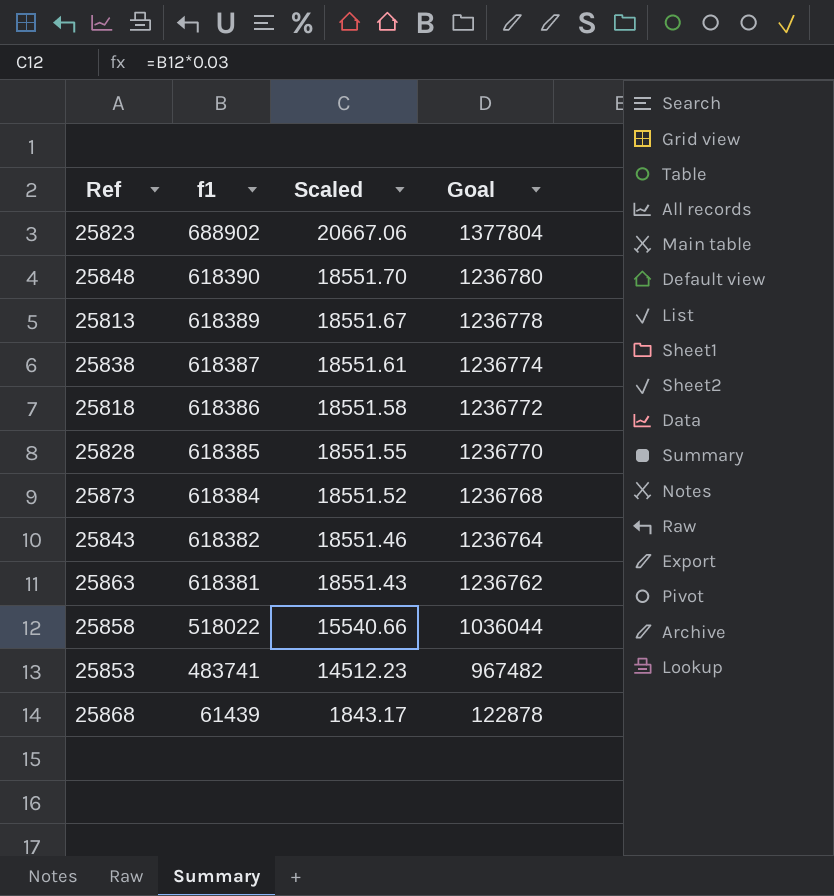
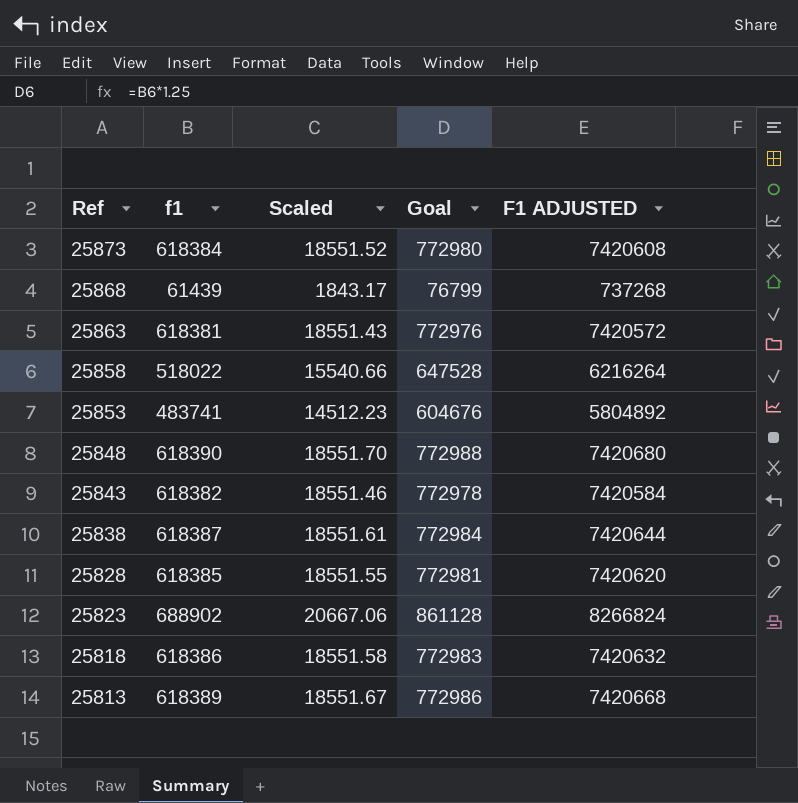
row order: f1 descending -> Ref descending
column Goal | formula: [f1] * 2 -> [f1] * 1.25
column F1 ADJUSTED | formula: none -> [f1] * 12

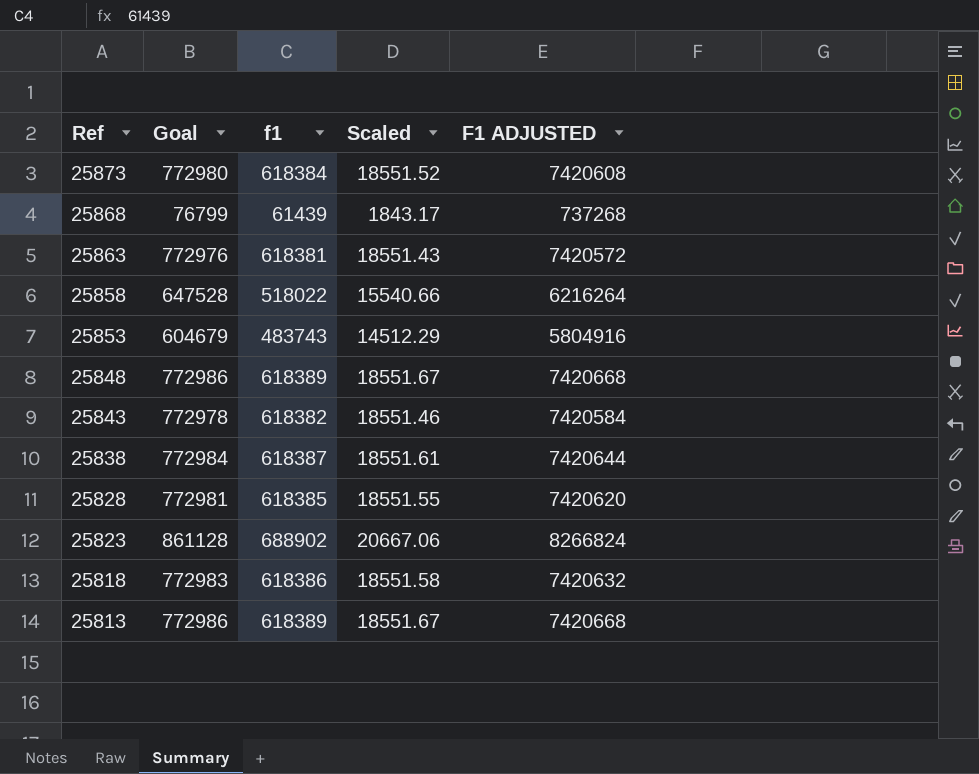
column Goal | position: 4 -> 2
25853 | Goal: 604676 -> 604679
25853 | f1: 483741 -> 483743
25853 | Scaled: 14512.23 -> 14512.29
25853 | F1 ADJUSTED: 5804892 -> 5804916
25848 | Goal: 772988 -> 772986
25848 | f1: 618390 -> 618389
25848 | Scaled: 18551.70 -> 18551.67
25848 | F1 ADJUSTED: 7420680 -> 7420668

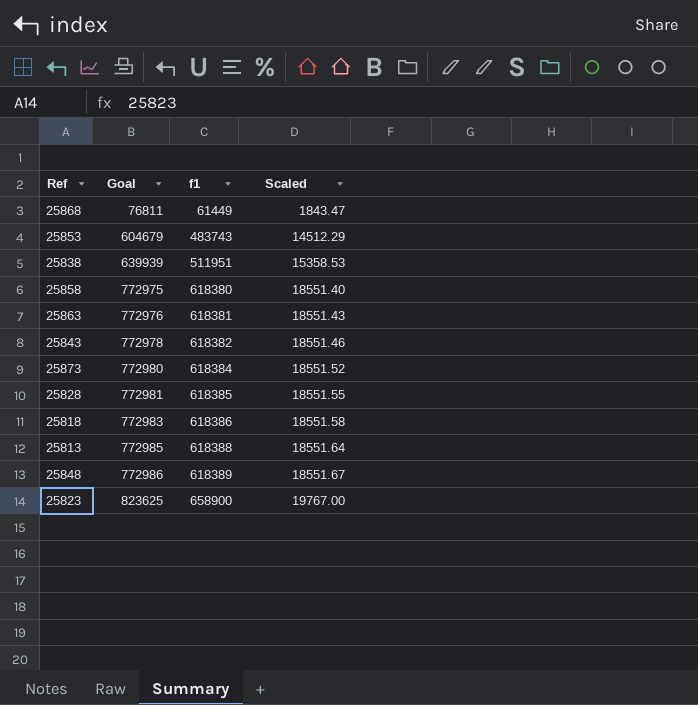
row order: Ref descending -> Goal ascending
column F1 ADJUSTED | formula: [f1] * 12 -> none
25868 | Goal: 76799 -> 76811
25868 | f1: 61439 -> 61449
25868 | Scaled: 1843.17 -> 1843.47
25838 | Goal: 772984 -> 639939
25838 | f1: 618387 -> 511951
25838 | Scaled: 18551.61 -> 15358.53
25858 | Goal: 647528 -> 772975
25858 | f1: 518022 -> 618380
25858 | Scaled: 15540.66 -> 18551.40
25813 | Goal: 772986 -> 772985
25813 | f1: 618389 -> 618388
25813 | Scaled: 18551.67 -> 18551.64
25823 | Goal: 861128 -> 823625
25823 | f1: 688902 -> 658900
25823 | Scaled: 20667.06 -> 19767.00

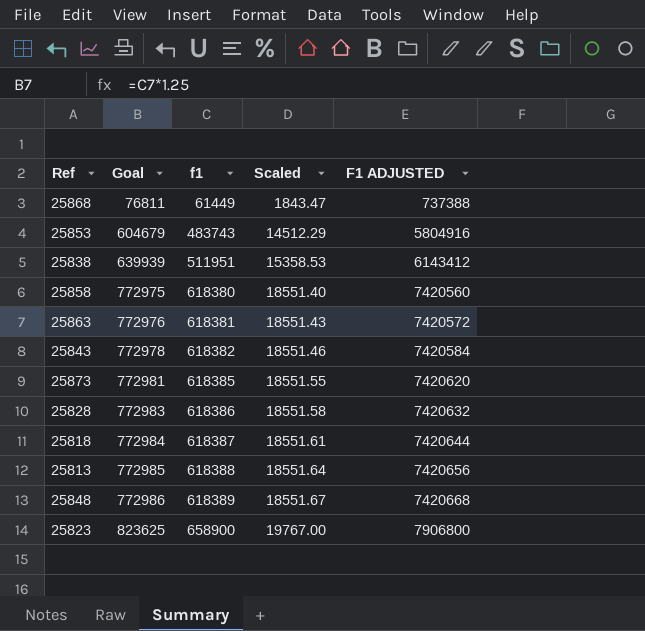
column F1 ADJUSTED | formula: none -> [f1] * 12
25873 | Goal: 772980 -> 772981
25873 | f1: 618384 -> 618385
25873 | Scaled: 18551.52 -> 18551.55
25828 | Goal: 772981 -> 772983
25828 | f1: 618385 -> 618386
25828 | Scaled: 18551.55 -> 18551.58
25818 | Goal: 772983 -> 772984
25818 | f1: 618386 -> 618387
25818 | Scaled: 18551.58 -> 18551.61

